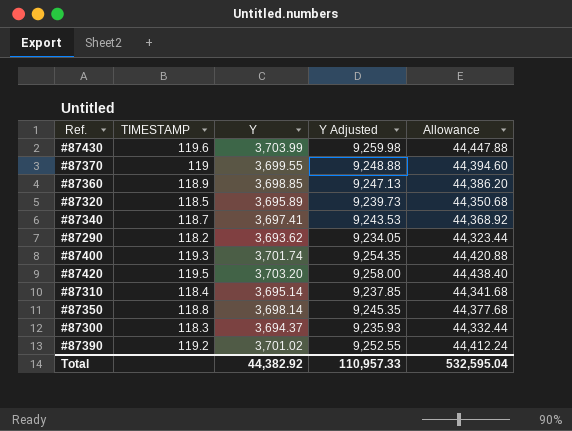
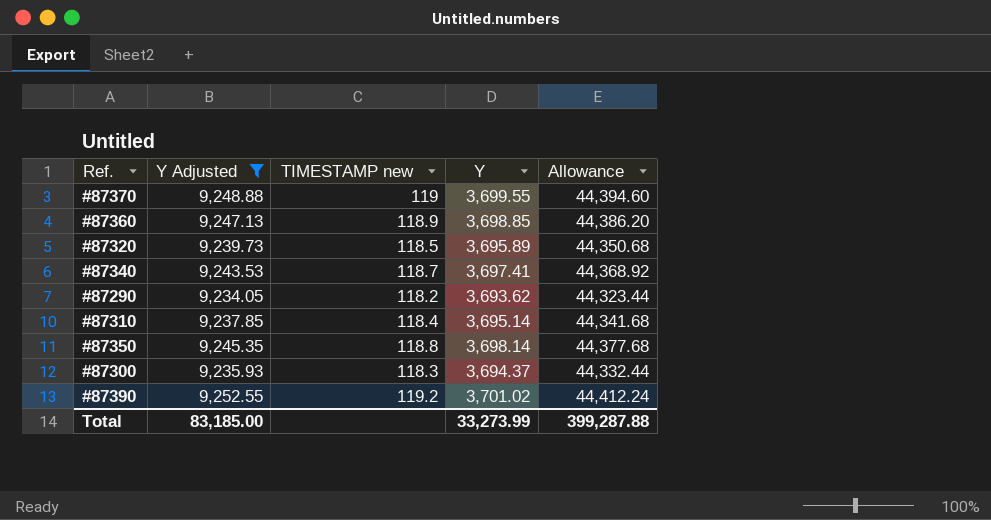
filter: none -> Y Adjusted <= 9,252.55
column Y Adjusted | position: 4 -> 2
column name: TIMESTAMP -> TIMESTAMP new
Total | Y Adjusted: 110,957.33 -> 83,185.00
Total | Y: 44,382.92 -> 33,273.99
Total | Allowance: 532,595.04 -> 399,287.88

